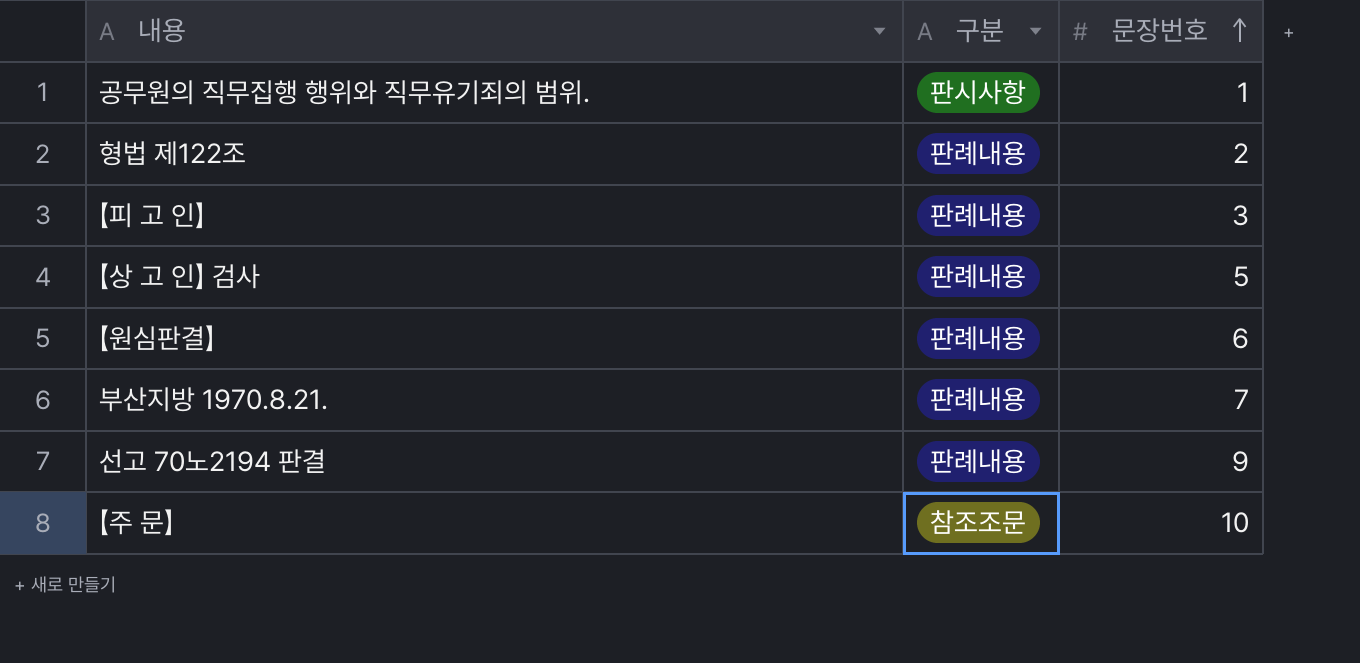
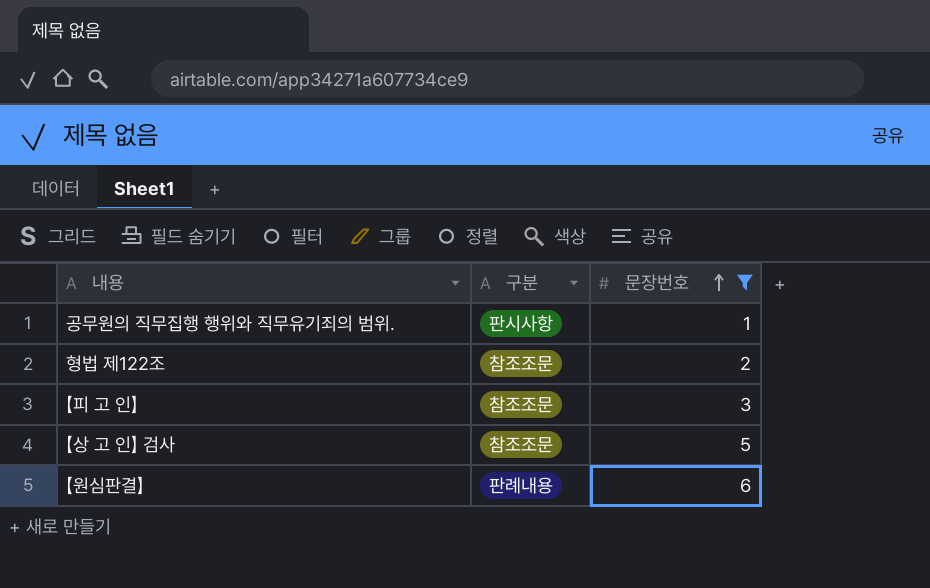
filter: none -> 문장번호 <= 6
형법 제122조 | 구분: 판례내용 -> 참조조문
【피 고 인】 | 구분: 판례내용 -> 참조조문
【상 고 인】 검사 | 구분: 판례내용 -> 참조조문

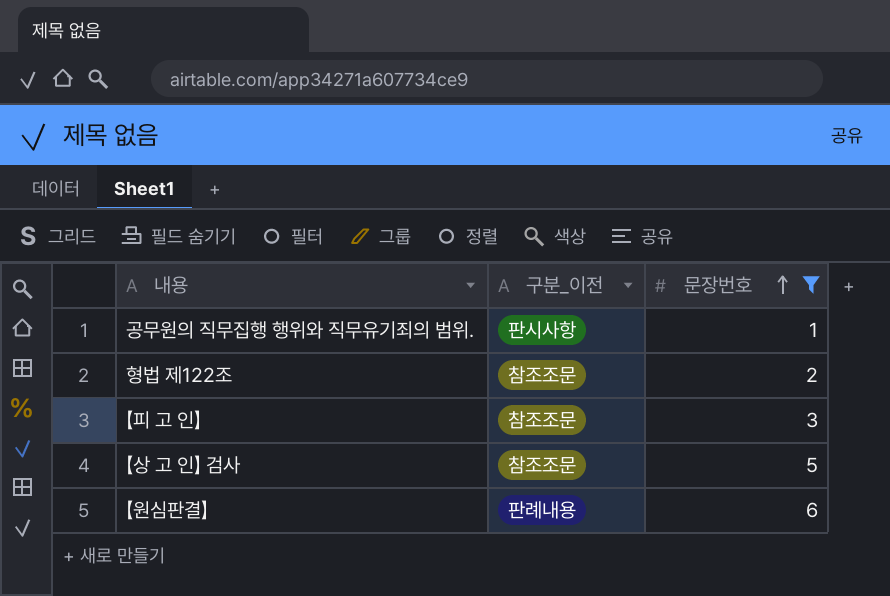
column name: 구분 -> 구분_이전

